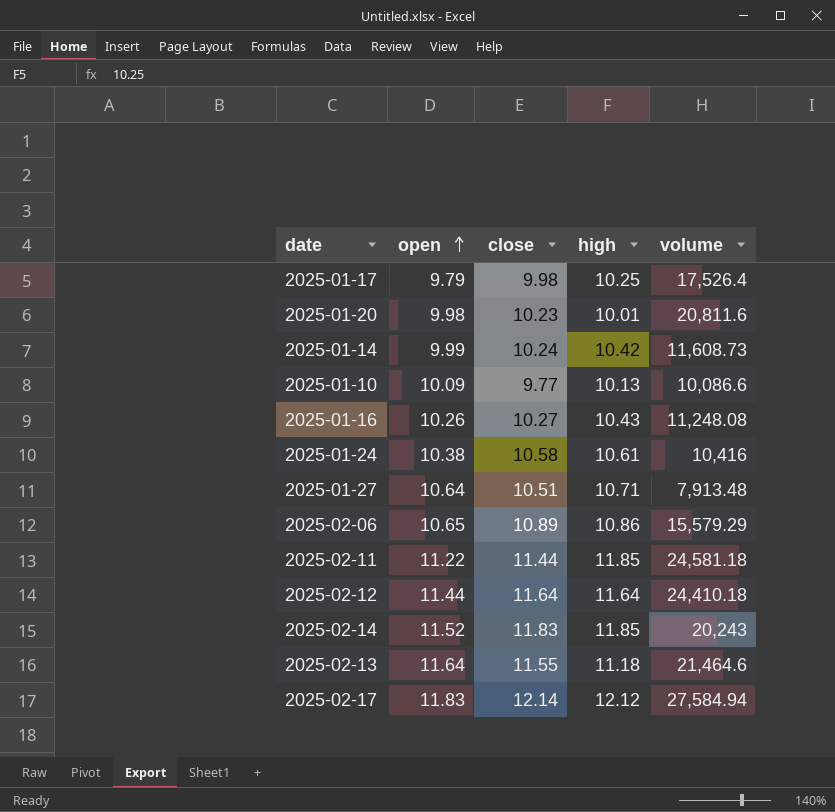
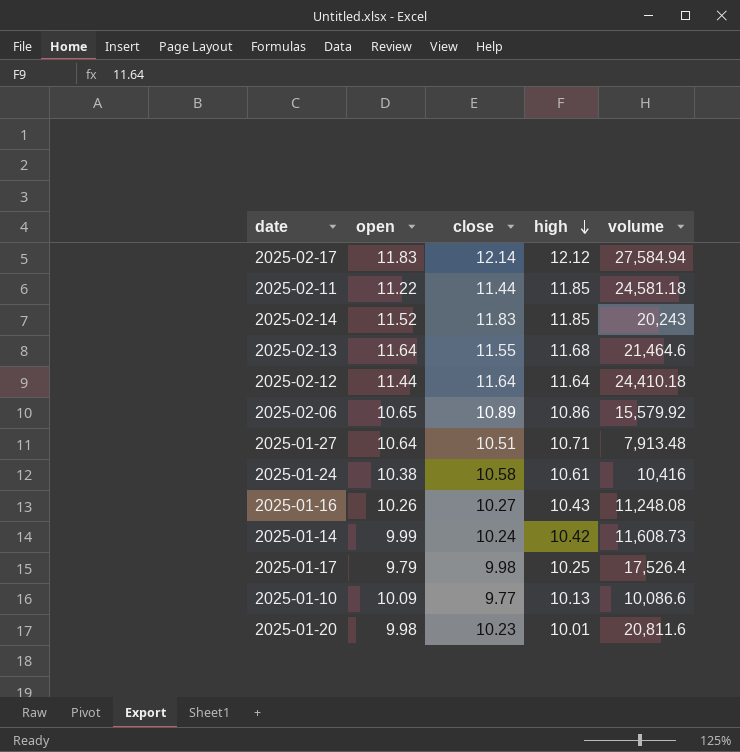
row order: open ascending -> high descending
2025-02-13 | high: 11.18 -> 11.68
2025-02-06 | volume: 15,579.29 -> 15,579.92

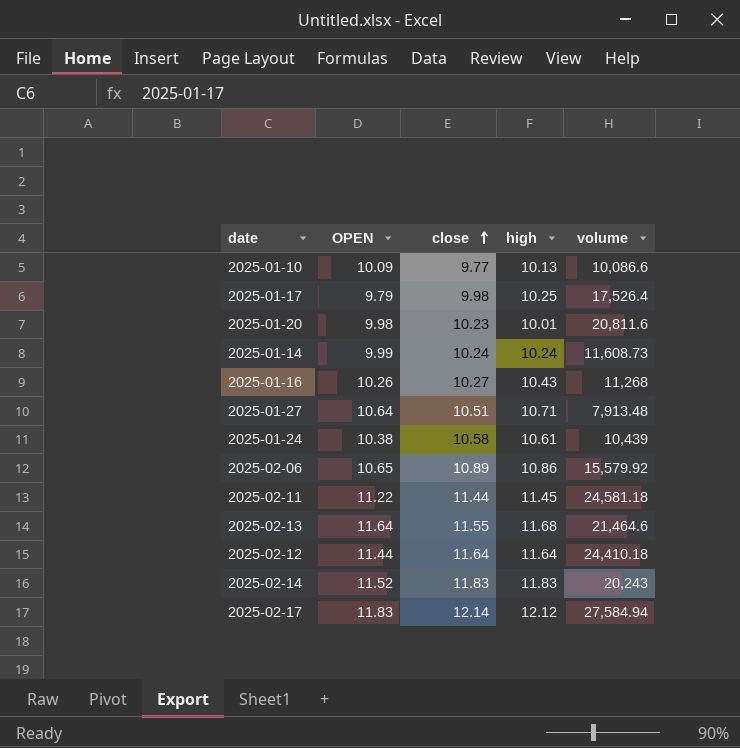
row order: high descending -> close ascending
column name: open -> OPEN
2025-01-14 | high: 10.42 -> 10.24
2025-01-16 | volume: 11,248.08 -> 11,268
2025-01-24 | volume: 10,416 -> 10,439
2025-02-11 | high: 11.85 -> 11.45
2025-02-14 | high: 11.85 -> 11.83

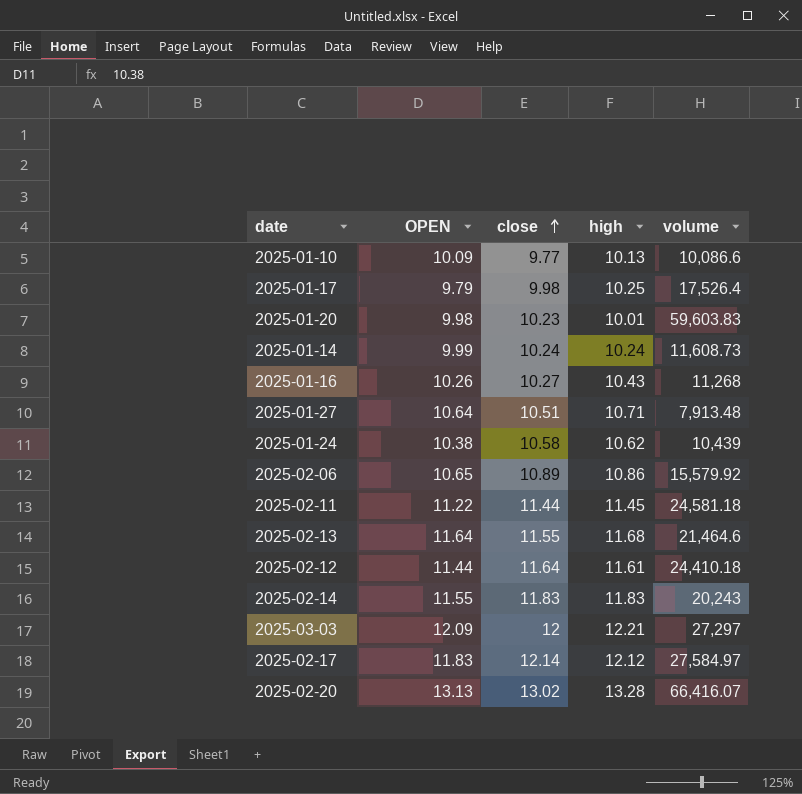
2025-01-20 | volume: 20,811.6 -> 59,603.83
2025-01-24 | high: 10.61 -> 10.62
2025-02-12 | high: 11.64 -> 11.61
2025-02-14 | OPEN: 11.52 -> 11.55
row 2025-03-03: none -> 12.09 | 12 | 12.21 | 27,297
2025-02-17 | volume: 27,584.94 -> 27,584.97
row 2025-02-20: none -> 13.13 | 13.02 | 13.28 | 66,416.07

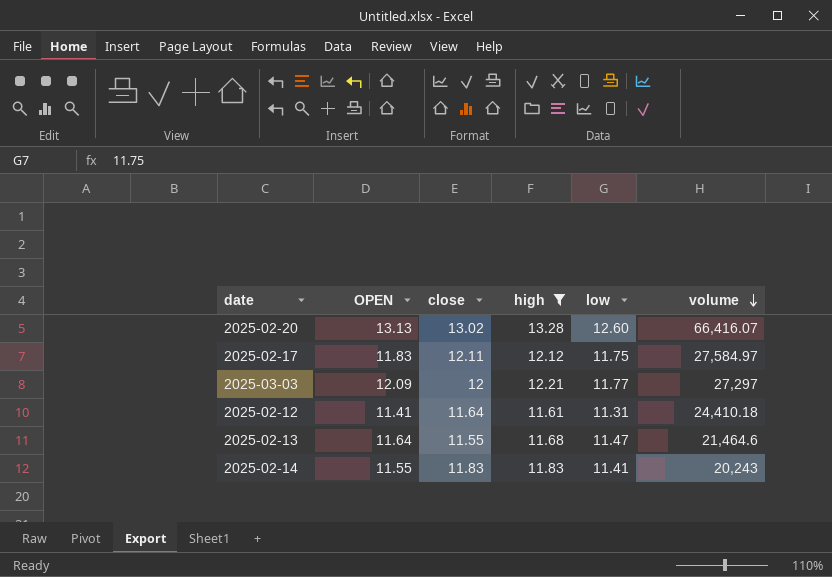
filter: none -> high >= 11.61
row order: close ascending -> volume descending
column low | position: none -> 5
2025-02-17 | close: 12.14 -> 12.11
2025-02-12 | OPEN: 11.44 -> 11.41

